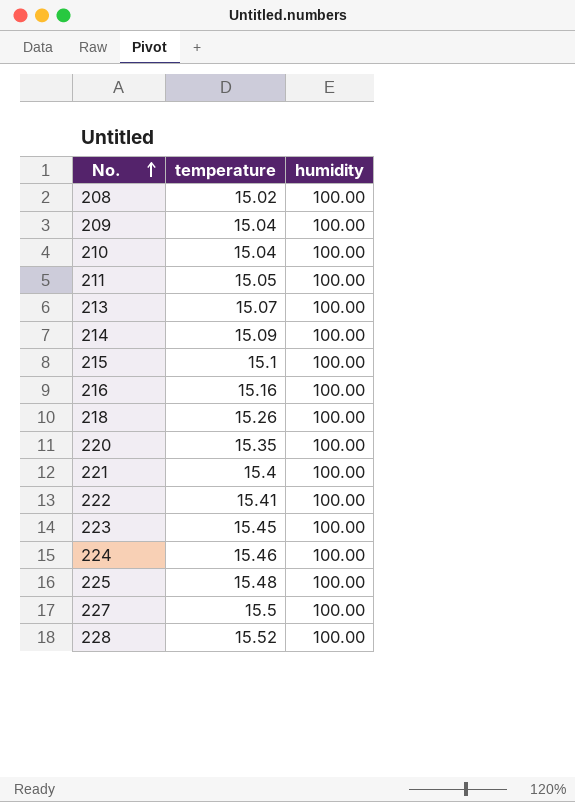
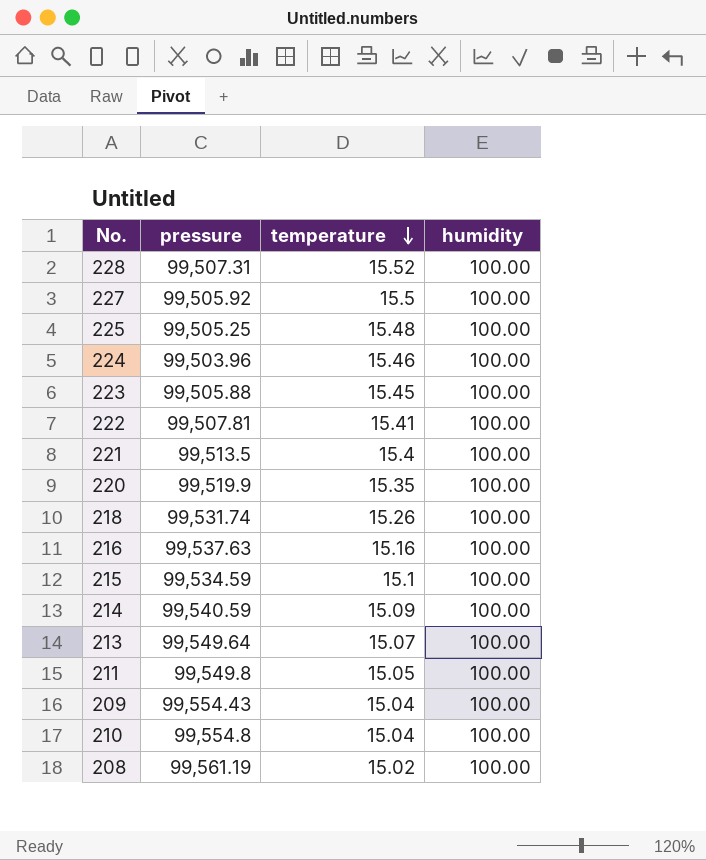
row order: No. ascending -> temperature descending
column pressure | position: none -> 2

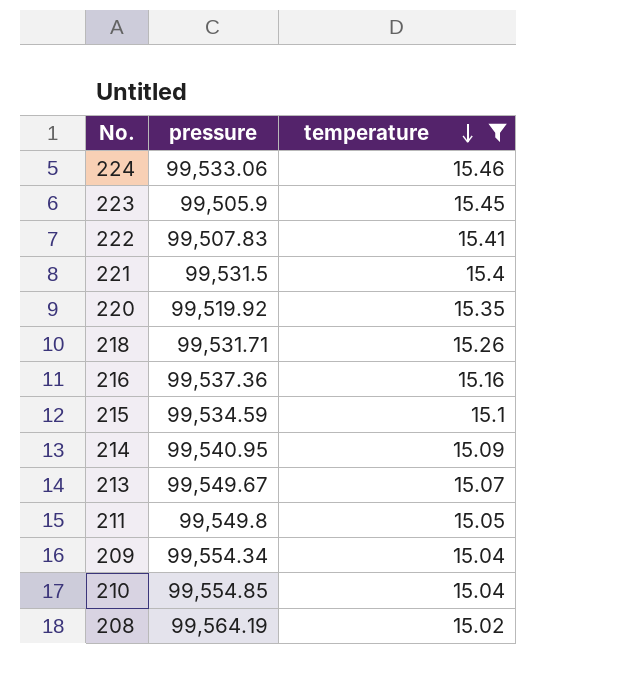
filter: none -> temperature <= 15.46
column humidity | position: 4 -> none
224 | pressure: 99,503.96 -> 99,533.06
223 | pressure: 99,505.88 -> 99,505.9
222 | pressure: 99,507.81 -> 99,507.83
221 | pressure: 99,513.5 -> 99,531.5
220 | pressure: 99,519.9 -> 99,519.92
218 | pressure: 99,531.74 -> 99,531.71
216 | pressure: 99,537.63 -> 99,537.36
214 | pressure: 99,540.59 -> 99,540.95
213 | pressure: 99,549.64 -> 99,549.67
209 | pressure: 99,554.43 -> 99,554.34
210 | pressure: 99,554.8 -> 99,554.85
208 | pressure: 99,561.19 -> 99,564.19

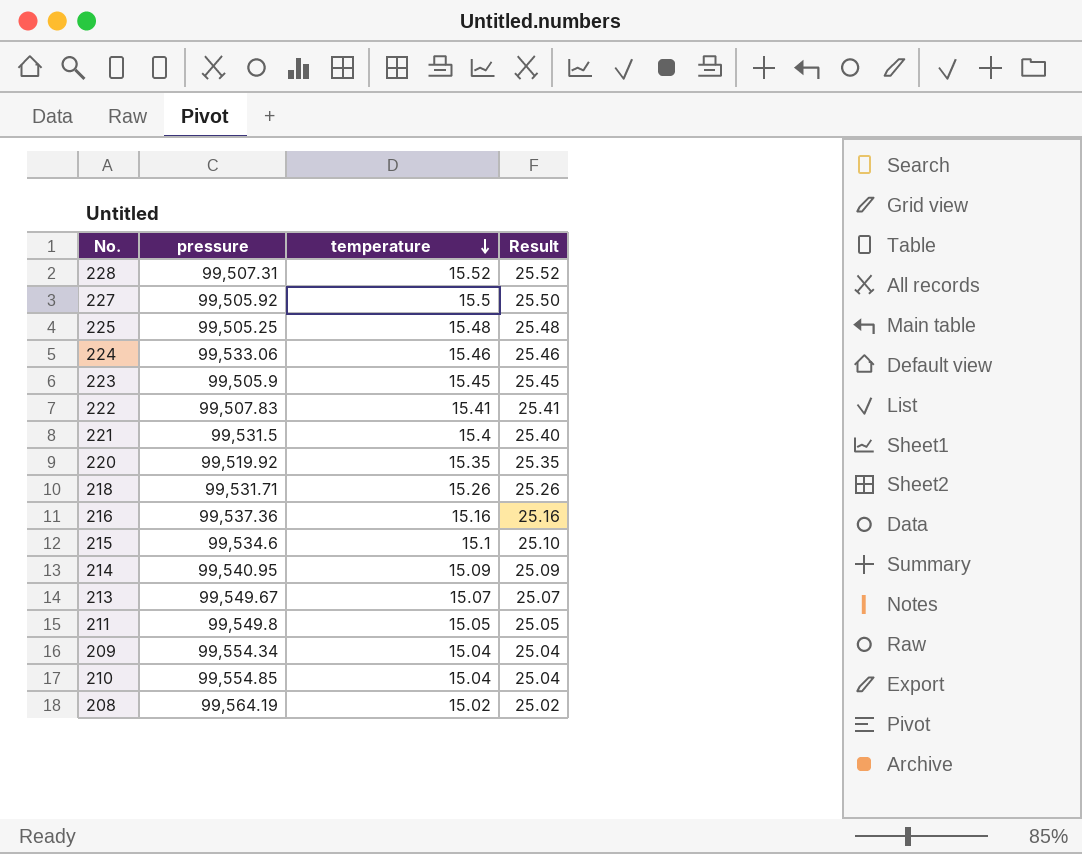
filter: temperature <= 15.46 -> none
column Result | formula: none -> [temperature] + 10
215 | pressure: 99,534.59 -> 99,534.6

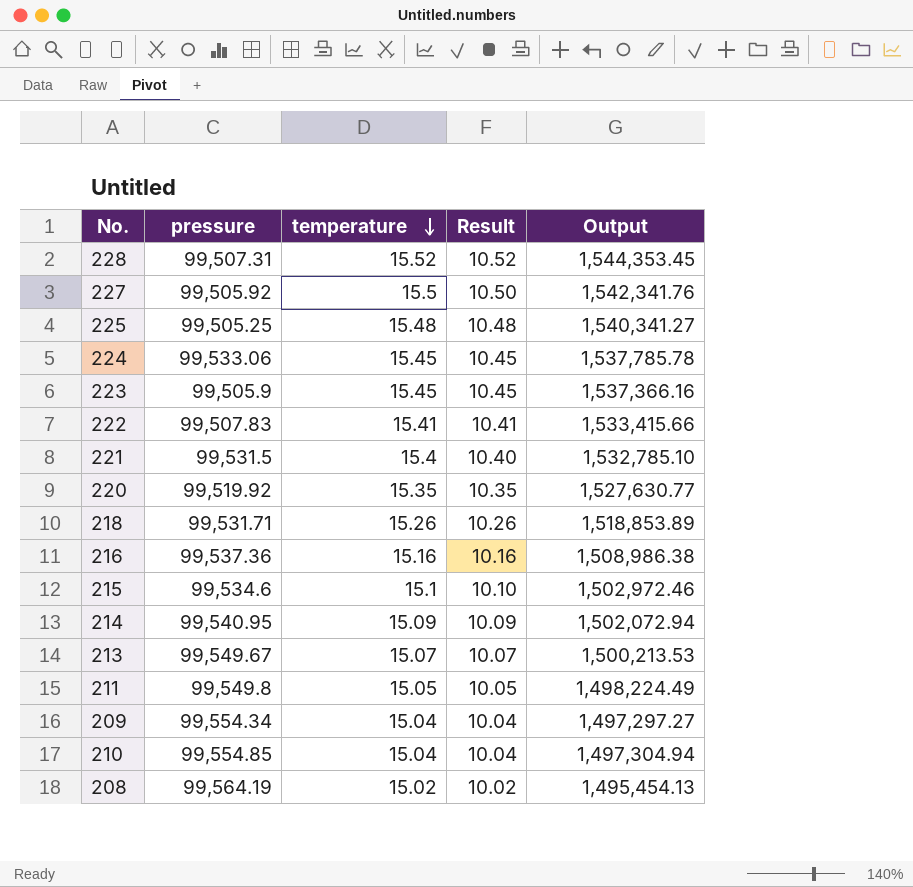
column Result | formula: [temperature] + 10 -> [temperature] - 5
column Output | formula: none -> [pressure] * [temperature]
224 | temperature: 15.46 -> 15.45

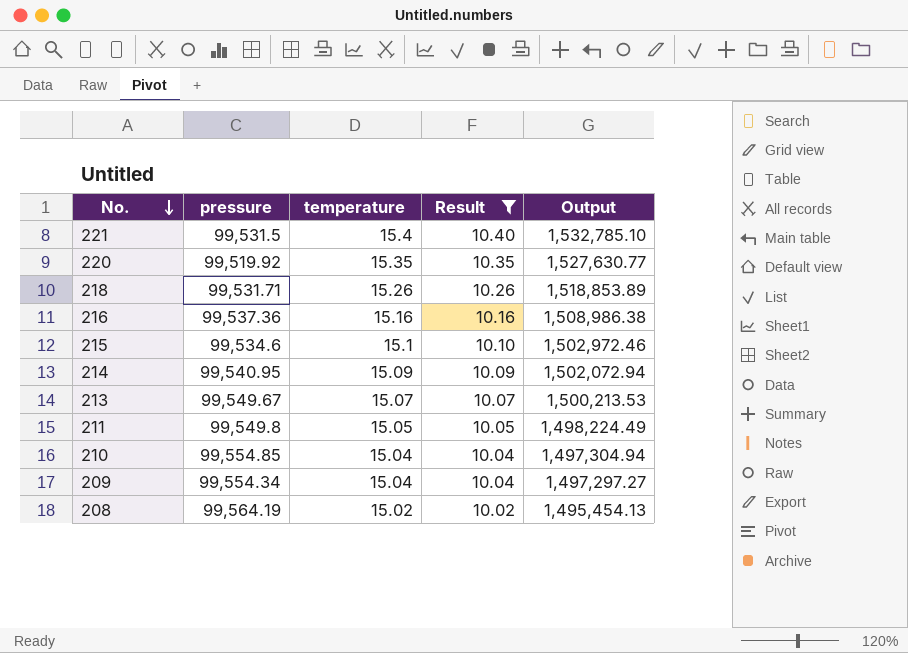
filter: none -> Result <= 10.40
row order: temperature descending -> No. descending

